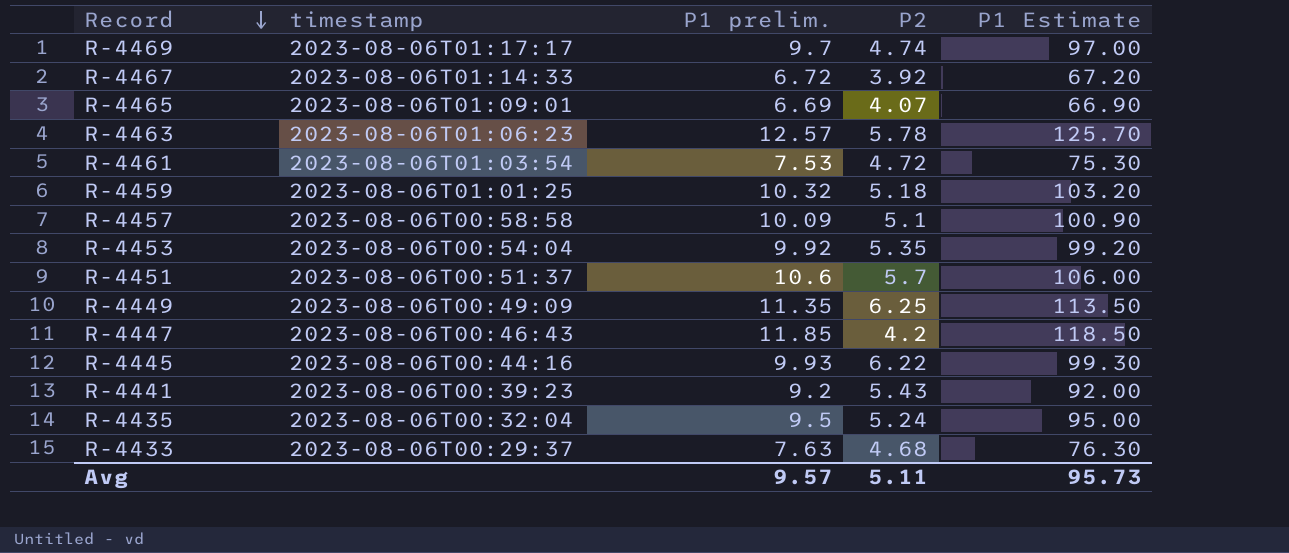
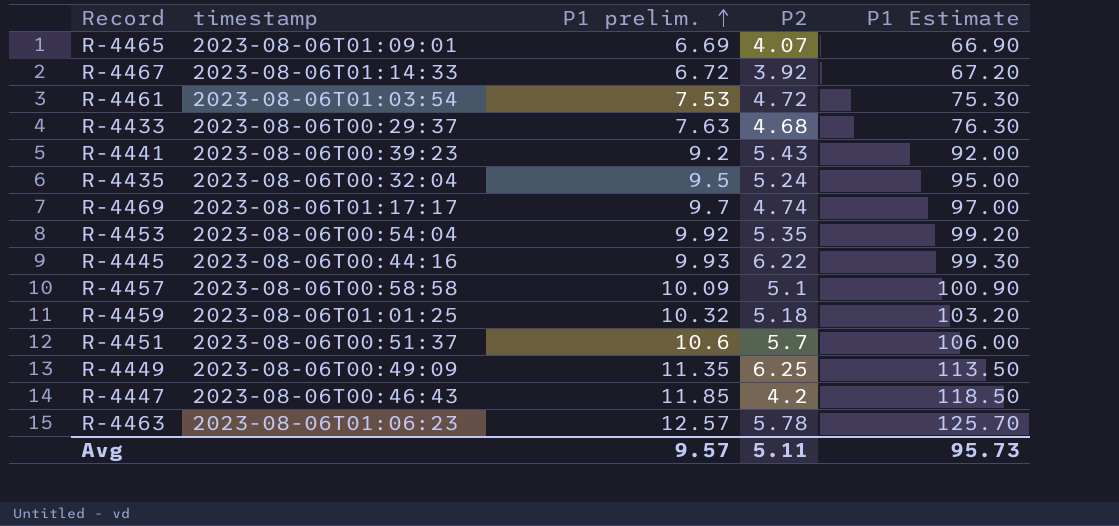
row order: Record descending -> P1 prelim. ascending

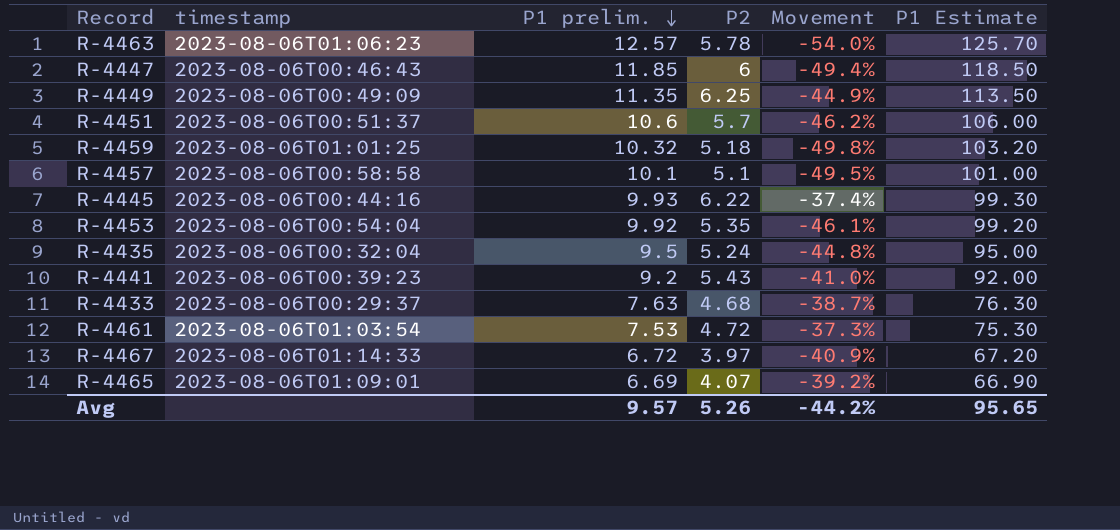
row order: P1 prelim. ascending -> P1 prelim. descending
column Movement | formula: none -> ([P2] - [P1 prelim.]) / [P1 prelim.]
row R-4469: 2023-08-06T01:17:17 | 9.7 | 4.74 | 97.00 -> none
R-4447 | P2: 4.2 -> 6
R-4457 | P1 prelim.: 10.09 -> 10.1
R-4457 | P1 Estimate: 100.90 -> 101.00
R-4467 | P2: 3.92 -> 3.97
Avg | P2: 5.11 -> 5.26
Avg | P1 Estimate: 95.73 -> 95.65

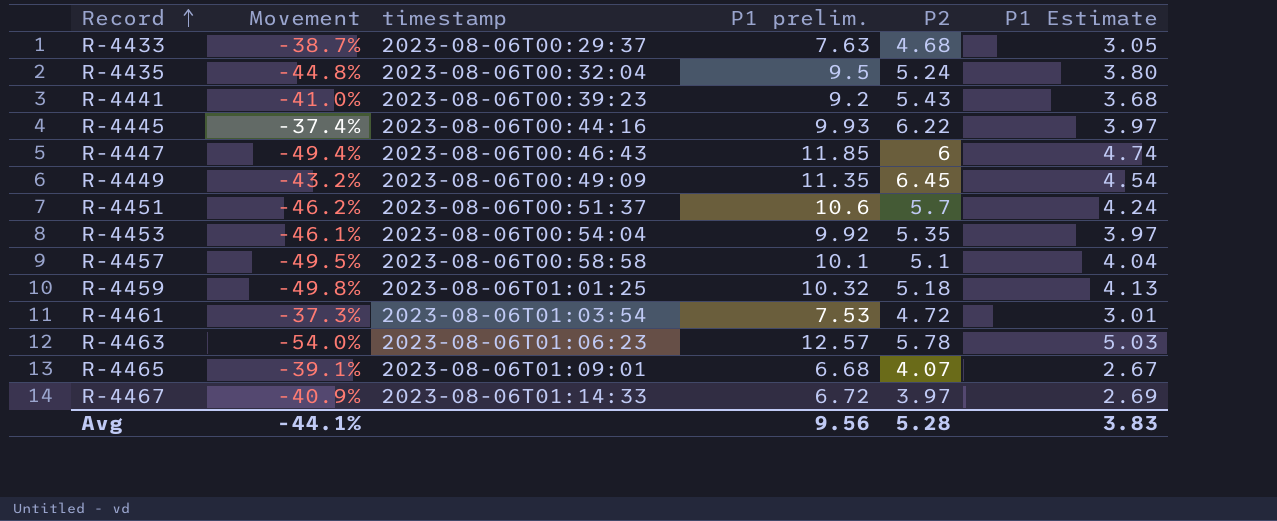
row order: P1 prelim. descending -> Record ascending
column Movement | position: 5 -> 2
column P1 Estimate | formula: [P1 prelim.] * 10 -> [P1 prelim.] * 0.4
R-4449 | Movement: -44.9% -> -43.2%
R-4449 | P2: 6.25 -> 6.45
R-4465 | Movement: -39.2% -> -39.1%
R-4465 | P1 prelim.: 6.69 -> 6.68
Avg | Movement: -44.2% -> -44.1%
Avg | P1 prelim.: 9.57 -> 9.56
Avg | P2: 5.26 -> 5.28
Avg | P1 Estimate: 95.65 -> 3.83

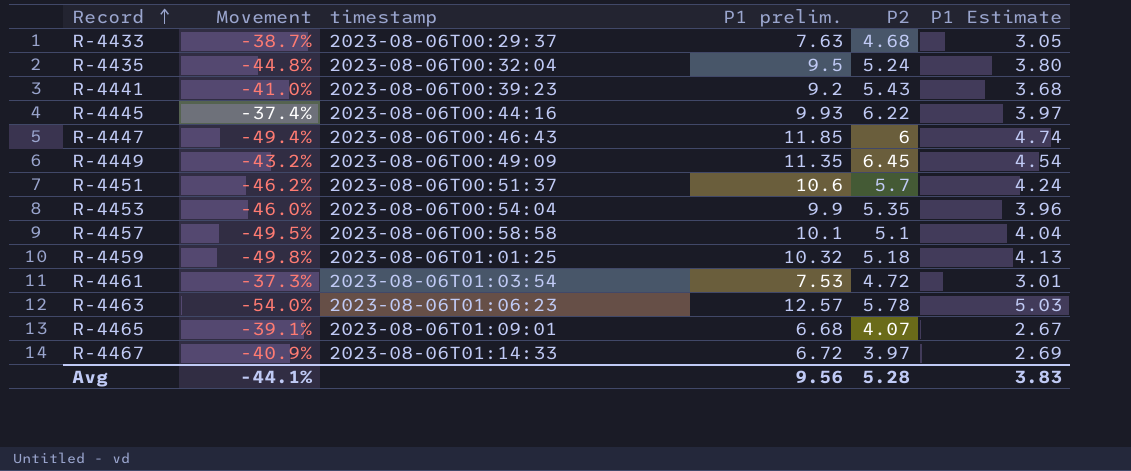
R-4453 | Movement: -46.1% -> -46.0%
R-4453 | P1 prelim.: 9.92 -> 9.9
R-4453 | P1 Estimate: 3.97 -> 3.96

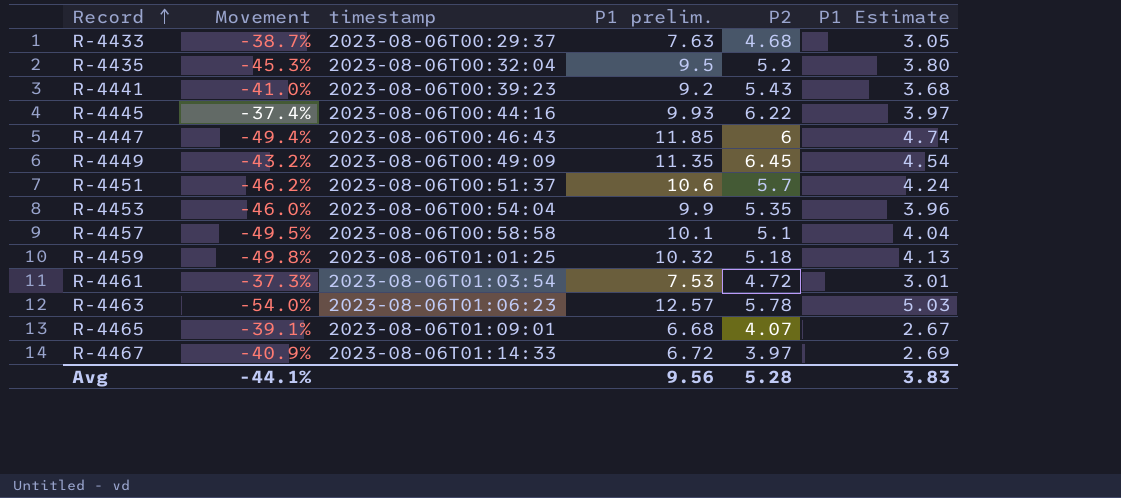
R-4435 | Movement: -44.8% -> -45.3%
R-4435 | P2: 5.24 -> 5.2

